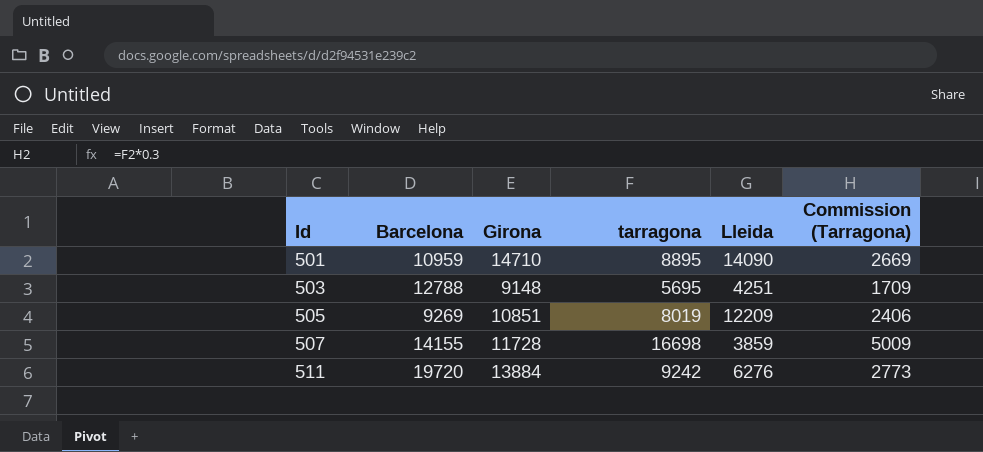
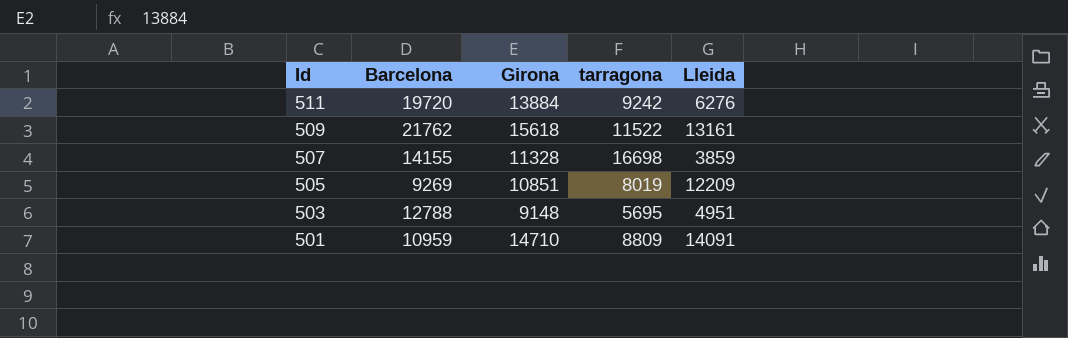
row order: Id ascending -> Id descending
column Commission (Tarragona) | formula: [tarragona] * 0.3 -> none
row 509: none -> 21762 | 15618 | 11522 | 13161
507 | Girona: 11728 -> 11328
503 | Lleida: 4251 -> 4951
501 | tarragona: 8895 -> 8809
501 | Lleida: 14090 -> 14091

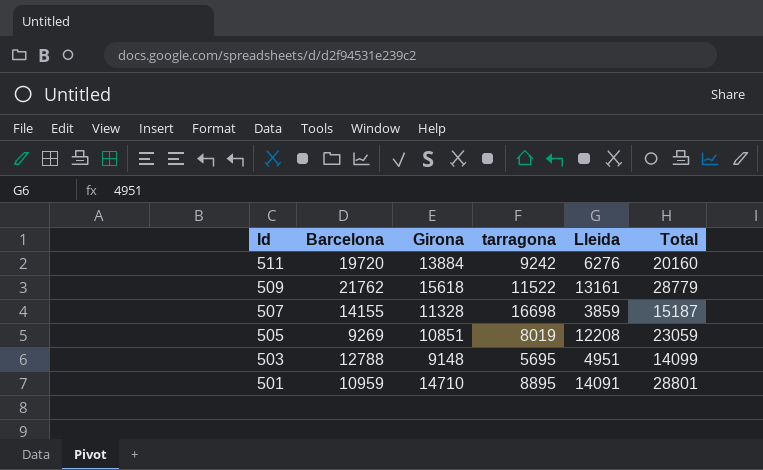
column Total | formula: none -> [Girona] + [Lleida]
505 | Lleida: 12209 -> 12208
501 | tarragona: 8809 -> 8895

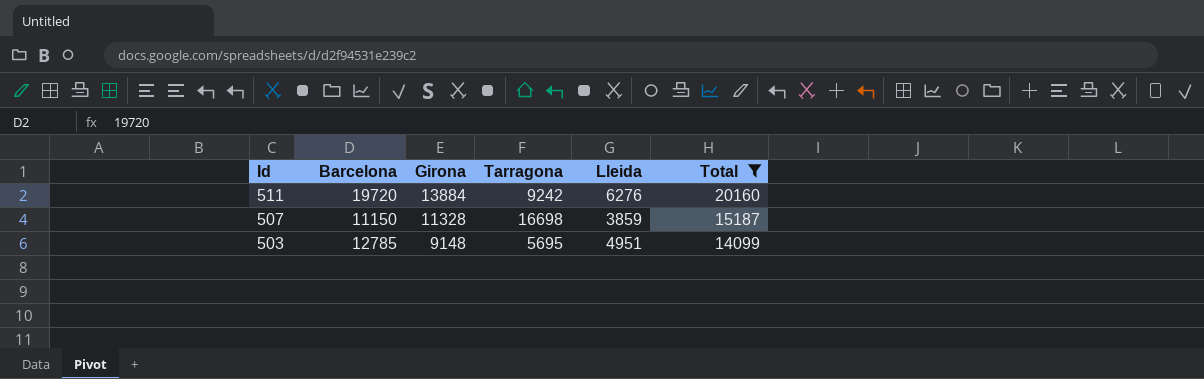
filter: none -> Total <= 20160
column name: tarragona -> Tarragona
507 | Barcelona: 14155 -> 11150
503 | Barcelona: 12788 -> 12785

